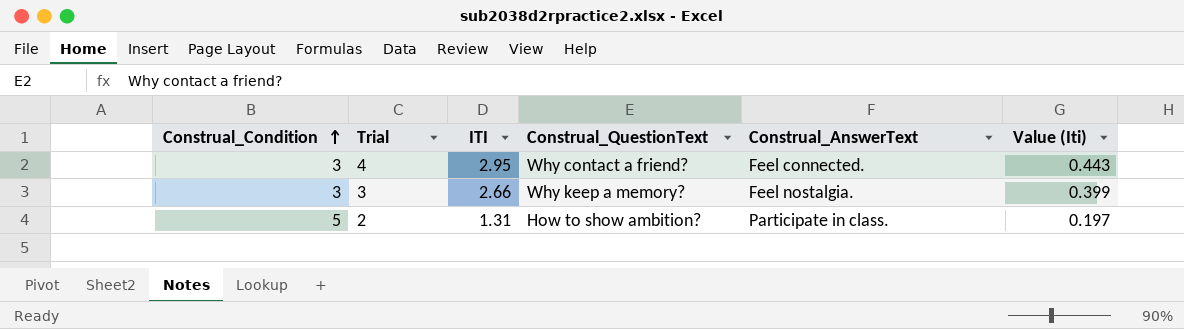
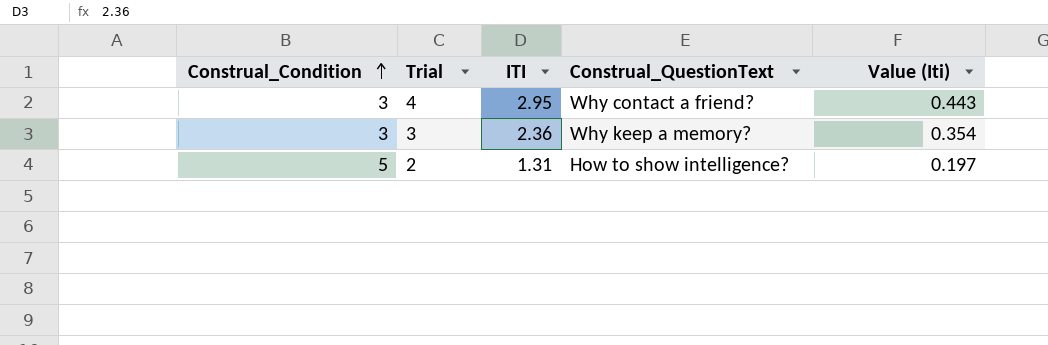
column Construal_AnswerText | position: 5 -> none
3 | ITI: 2.66 -> 2.36
3 | Value (Iti): 0.399 -> 0.354
2 | Construal_QuestionText: How to show ambition? -> How to show intelligence?

